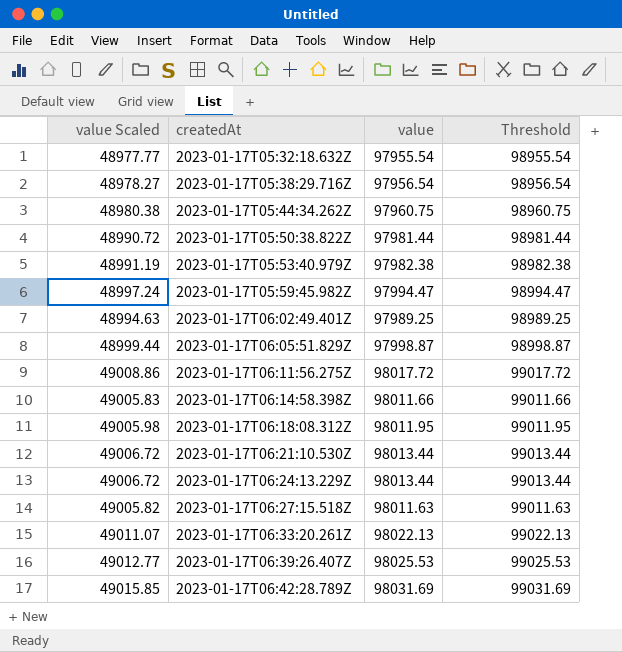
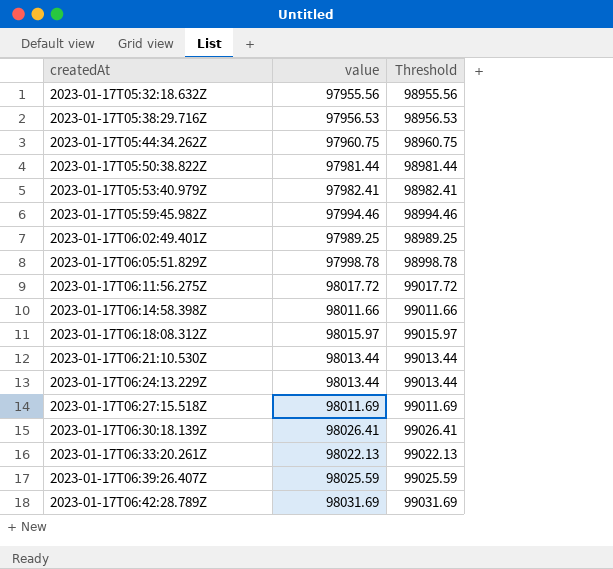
column value Scaled | formula: [value] * 0.5 -> none
2023-01-17T05:32:18.632Z | value: 97955.54 -> 97955.56
2023-01-17T05:32:18.632Z | Threshold: 98955.54 -> 98955.56
2023-01-17T05:38:29.716Z | value: 97956.54 -> 97956.53
2023-01-17T05:38:29.716Z | Threshold: 98956.54 -> 98956.53
2023-01-17T05:53:40.979Z | value: 97982.38 -> 97982.41
2023-01-17T05:53:40.979Z | Threshold: 98982.38 -> 98982.41
2023-01-17T05:59:45.982Z | value: 97994.47 -> 97994.46
2023-01-17T05:59:45.982Z | Threshold: 98994.47 -> 98994.46
2023-01-17T06:05:51.829Z | value: 97998.87 -> 97998.78
2023-01-17T06:05:51.829Z | Threshold: 98998.87 -> 98998.78
2023-01-17T06:18:08.312Z | value: 98011.95 -> 98015.97
2023-01-17T06:18:08.312Z | Threshold: 99011.95 -> 99015.97
2023-01-17T06:27:15.518Z | value: 98011.63 -> 98011.69
2023-01-17T06:27:15.518Z | Threshold: 99011.63 -> 99011.69
row 2023-01-17T06:30:18.139Z: none -> 98026.41 | 99026.41
2023-01-17T06:39:26.407Z | value: 98025.53 -> 98025.59
2023-01-17T06:39:26.407Z | Threshold: 99025.53 -> 99025.59

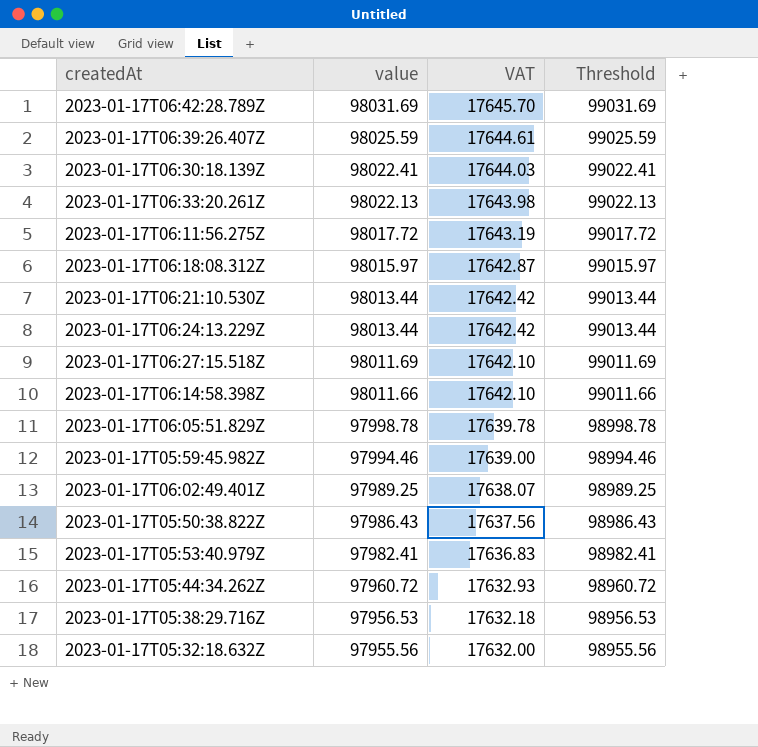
row order: createdAt ascending -> value descending
column VAT | formula: none -> [value] * 0.18
2023-01-17T06:30:18.139Z | value: 98026.41 -> 98022.41
2023-01-17T06:30:18.139Z | Threshold: 99026.41 -> 99022.41
2023-01-17T05:50:38.822Z | value: 97981.44 -> 97986.43
2023-01-17T05:50:38.822Z | Threshold: 98981.44 -> 98986.43
2023-01-17T05:44:34.262Z | value: 97960.75 -> 97960.72
2023-01-17T05:44:34.262Z | Threshold: 98960.75 -> 98960.72

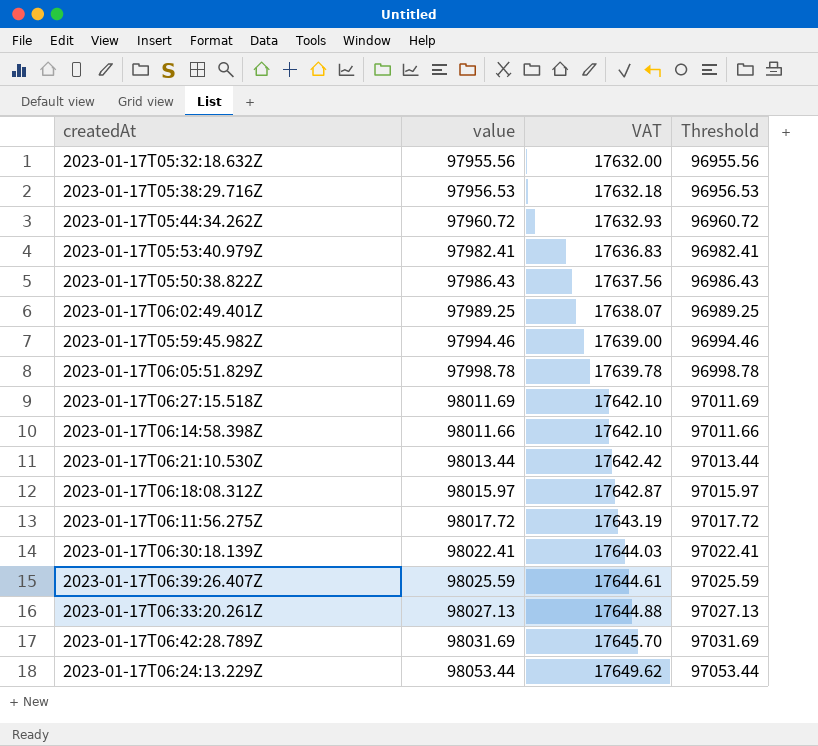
row order: value descending -> VAT ascending
column Threshold | formula: [value] + 1000 -> [value] - 1000
2023-01-17T06:33:20.261Z | value: 98022.13 -> 98027.13
2023-01-17T06:33:20.261Z | VAT: 17643.98 -> 17644.88
2023-01-17T06:24:13.229Z | value: 98013.44 -> 98053.44
2023-01-17T06:24:13.229Z | VAT: 17642.42 -> 17649.62

